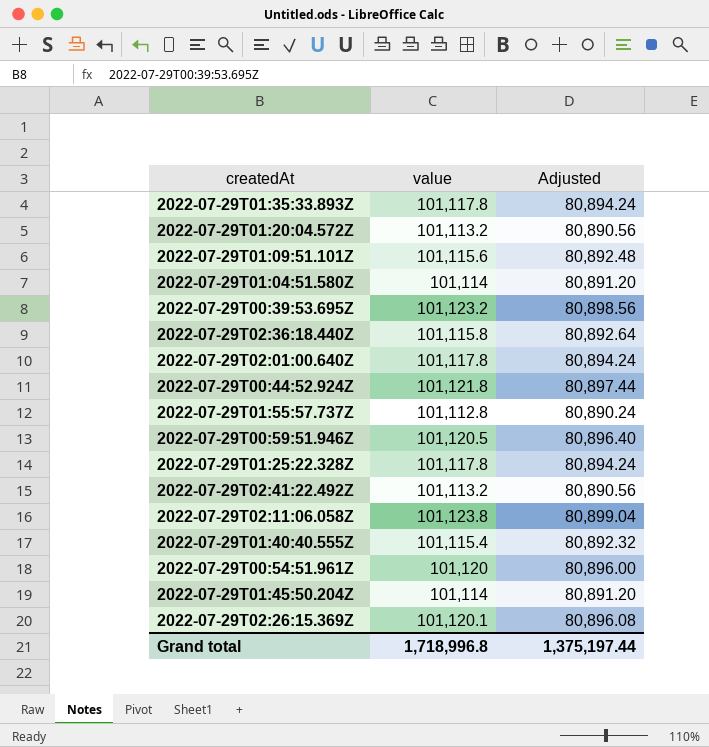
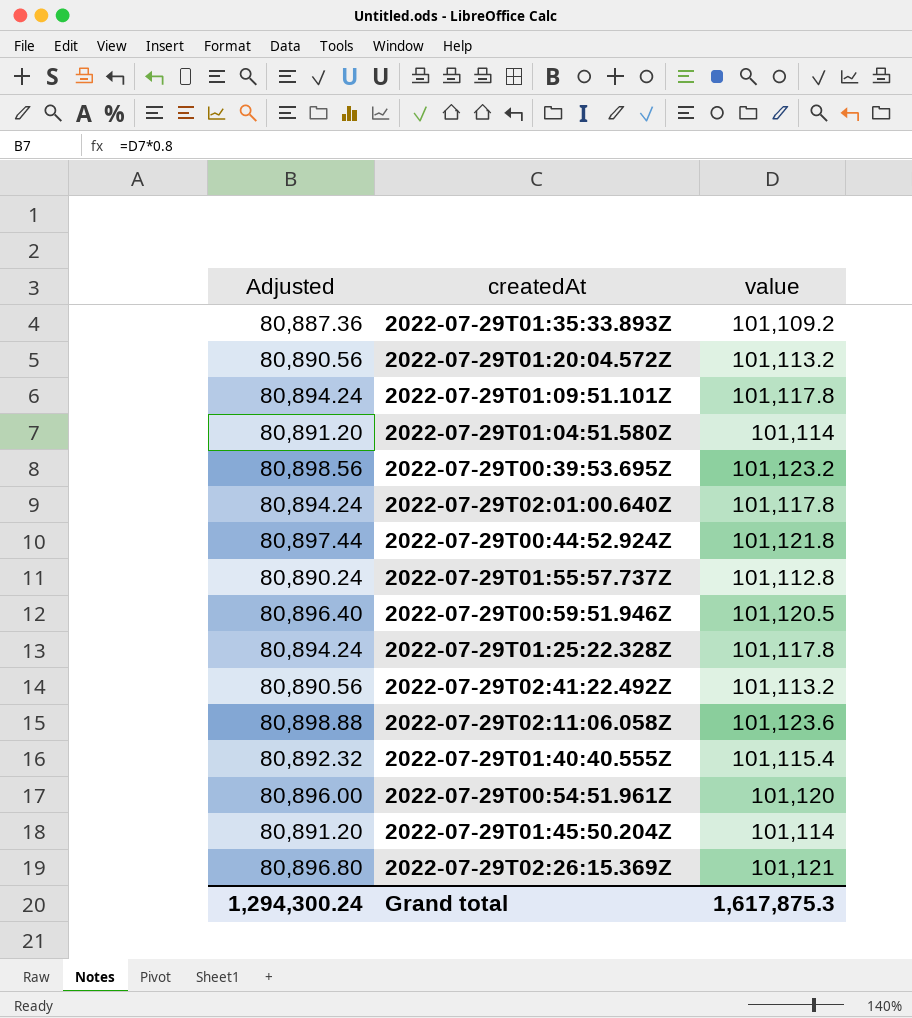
column Adjusted | position: 3 -> 1
row 2022-07-29T02:36:18.440Z: 101,115.8 | 80,892.64 -> none
2022-07-29T01:35:33.893Z | Adjusted: 80,894.24 -> 80,887.36
2022-07-29T01:35:33.893Z | value: 101,117.8 -> 101,109.2
2022-07-29T01:09:51.101Z | Adjusted: 80,892.48 -> 80,894.24
2022-07-29T01:09:51.101Z | value: 101,115.6 -> 101,117.8
2022-07-29T02:11:06.058Z | Adjusted: 80,899.04 -> 80,898.88
2022-07-29T02:11:06.058Z | value: 101,123.8 -> 101,123.6
2022-07-29T02:26:15.369Z | Adjusted: 80,896.08 -> 80,896.80
2022-07-29T02:26:15.369Z | value: 101,120.1 -> 101,121
Grand total | Adjusted: 1,375,197.44 -> 1,294,300.24
Grand total | value: 1,718,996.8 -> 1,617,875.3

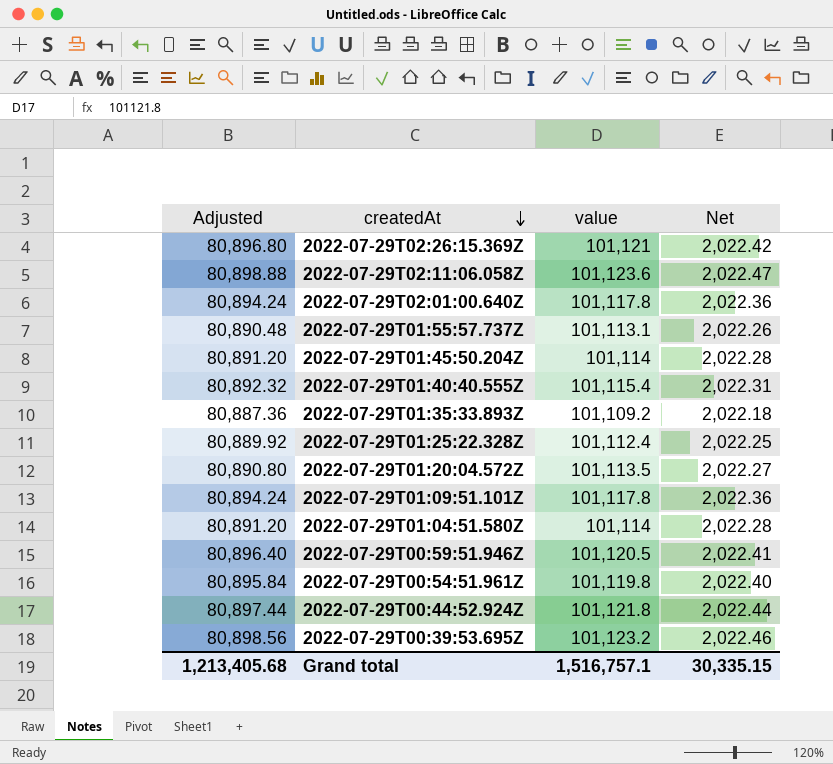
row order: none -> createdAt descending
column Net | formula: none -> [value] * 0.02
row 2022-07-29T02:41:22.492Z: 80,890.56 | 101,113.2 -> none
2022-07-29T01:55:57.737Z | Adjusted: 80,890.24 -> 80,890.48
2022-07-29T01:55:57.737Z | value: 101,112.8 -> 101,113.1
2022-07-29T01:25:22.328Z | Adjusted: 80,894.24 -> 80,889.92
2022-07-29T01:25:22.328Z | value: 101,117.8 -> 101,112.4
2022-07-29T01:20:04.572Z | Adjusted: 80,890.56 -> 80,890.80
2022-07-29T01:20:04.572Z | value: 101,113.2 -> 101,113.5
2022-07-29T00:54:51.961Z | Adjusted: 80,896.00 -> 80,895.84
2022-07-29T00:54:51.961Z | value: 101,120 -> 101,119.8
Grand total | Adjusted: 1,294,300.24 -> 1,213,405.68
Grand total | value: 1,617,875.3 -> 1,516,757.1

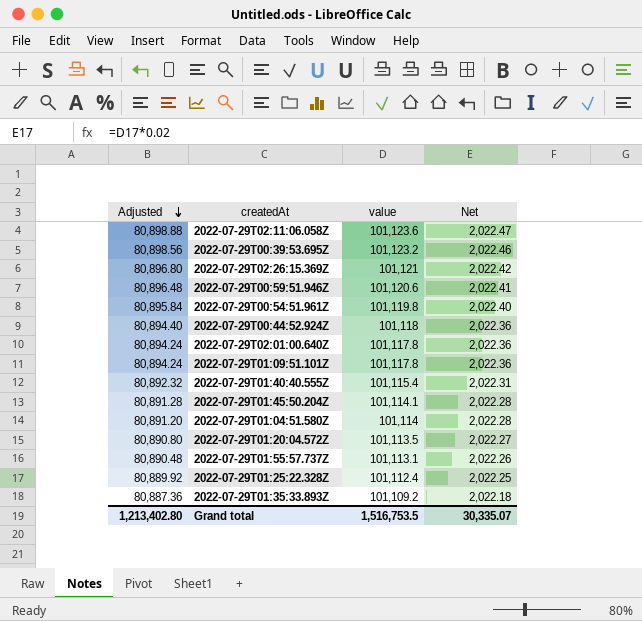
row order: createdAt descending -> Adjusted descending
2022-07-29T00:59:51.946Z | Adjusted: 80,896.40 -> 80,896.48
2022-07-29T00:59:51.946Z | value: 101,120.5 -> 101,120.6
2022-07-29T00:44:52.924Z | Adjusted: 80,897.44 -> 80,894.40
2022-07-29T00:44:52.924Z | value: 101,121.8 -> 101,118
2022-07-29T00:44:52.924Z | Net: 2,022.44 -> 2,022.36
2022-07-29T01:45:50.204Z | Adjusted: 80,891.20 -> 80,891.28
2022-07-29T01:45:50.204Z | value: 101,114 -> 101,114.1
Grand total | Adjusted: 1,213,405.68 -> 1,213,402.80
Grand total | value: 1,516,757.1 -> 1,516,753.5
Grand total | Net: 30,335.15 -> 30,335.07

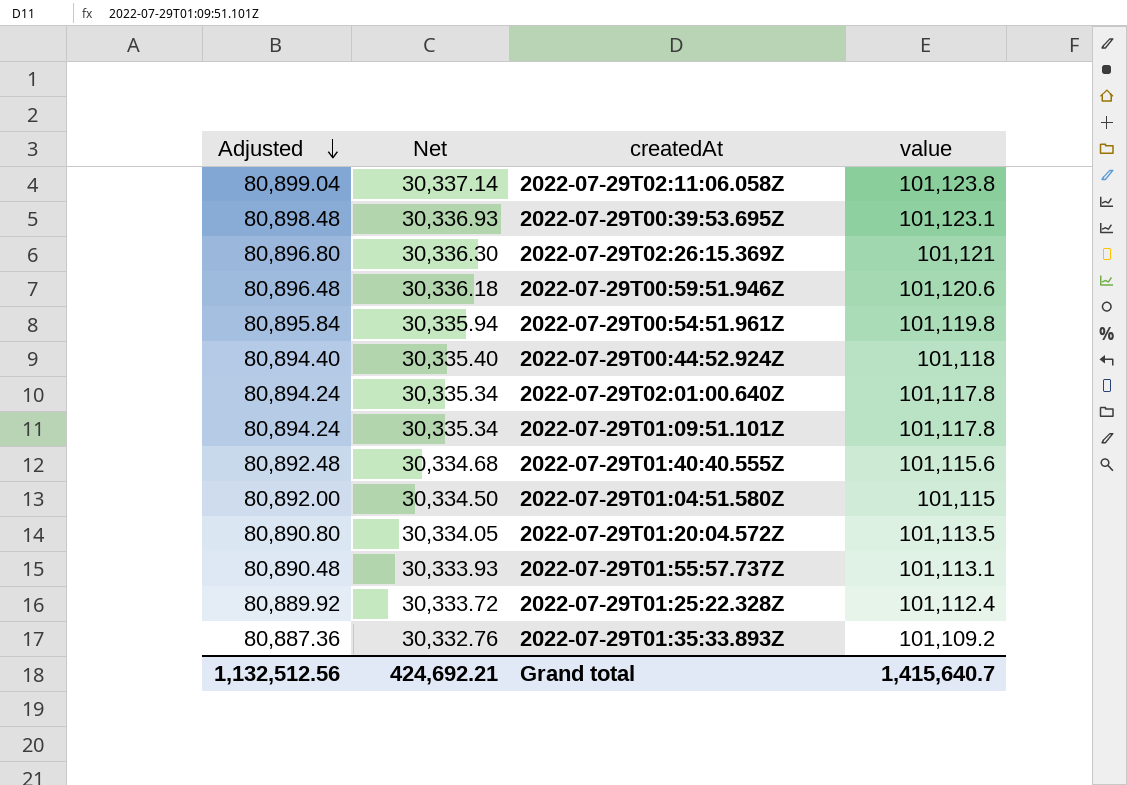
column Net | formula: [value] * 0.02 -> [value] * 0.3
column Net | position: 4 -> 2
row 2022-07-29T01:45:50.204Z: 80,891.28 | 101,114.1 | 2,022.28 -> none
2022-07-29T02:11:06.058Z | Adjusted: 80,898.88 -> 80,899.04
2022-07-29T02:11:06.058Z | value: 101,123.6 -> 101,123.8
2022-07-29T00:39:53.695Z | Adjusted: 80,898.56 -> 80,898.48
2022-07-29T00:39:53.695Z | value: 101,123.2 -> 101,123.1
2022-07-29T01:40:40.555Z | Adjusted: 80,892.32 -> 80,892.48
2022-07-29T01:40:40.555Z | value: 101,115.4 -> 101,115.6
2022-07-29T01:04:51.580Z | Adjusted: 80,891.20 -> 80,892.00
2022-07-29T01:04:51.580Z | value: 101,114 -> 101,115
Grand total | Adjusted: 1,213,402.80 -> 1,132,512.56
Grand total | Net: 30,335.07 -> 424,692.21
Grand total | value: 1,516,753.5 -> 1,415,640.7

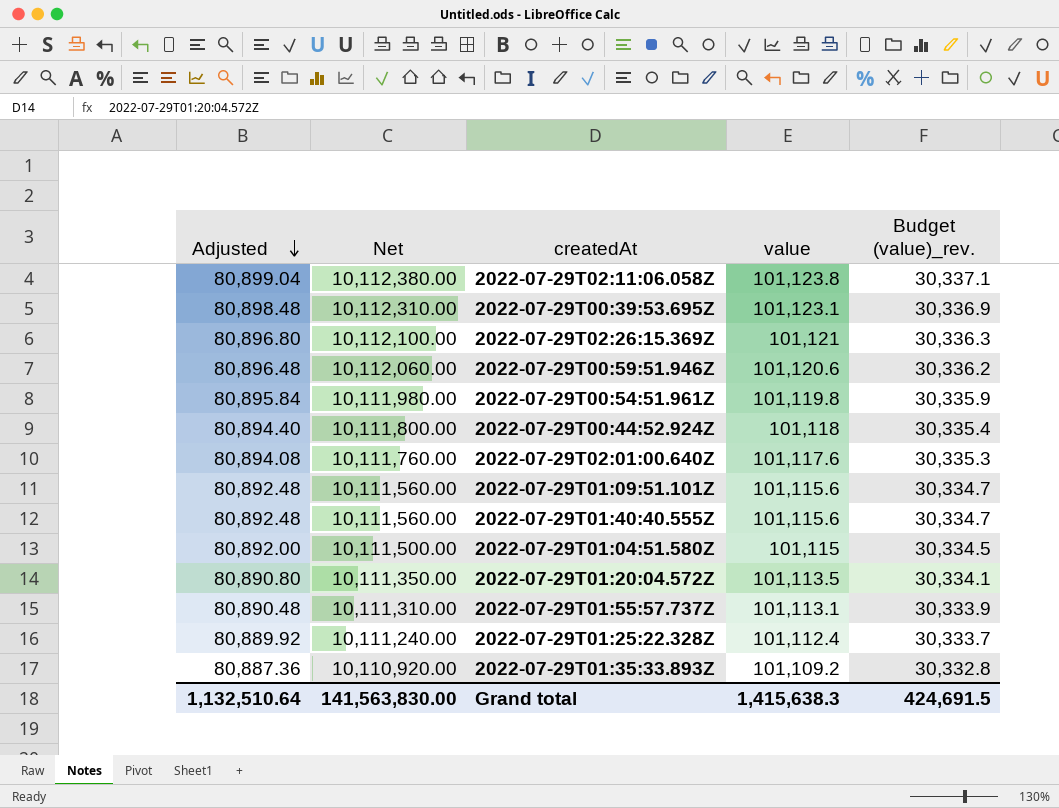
column Net | formula: [value] * 0.3 -> [value] * 100
column Budget (value)_rev. | formula: none -> [value] * 0.3
2022-07-29T02:01:00.640Z | Adjusted: 80,894.24 -> 80,894.08
2022-07-29T02:01:00.640Z | value: 101,117.8 -> 101,117.6
2022-07-29T01:09:51.101Z | Adjusted: 80,894.24 -> 80,892.48
2022-07-29T01:09:51.101Z | value: 101,117.8 -> 101,115.6
Grand total | Adjusted: 1,132,512.56 -> 1,132,510.64
Grand total | Net: 424,692.21 -> 141,563,830.00
Grand total | value: 1,415,640.7 -> 1,415,638.3

